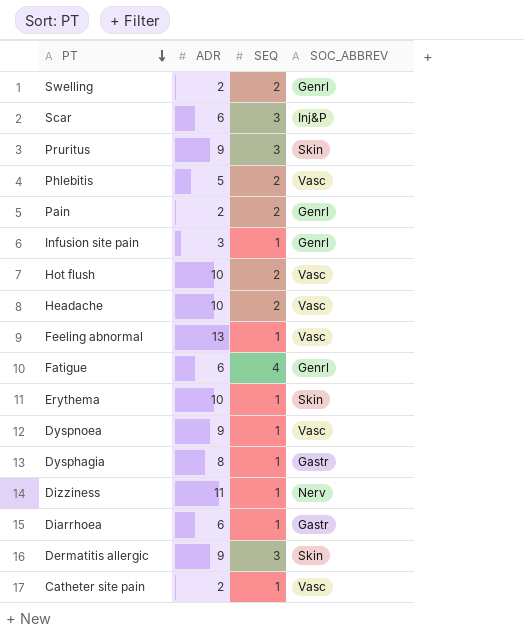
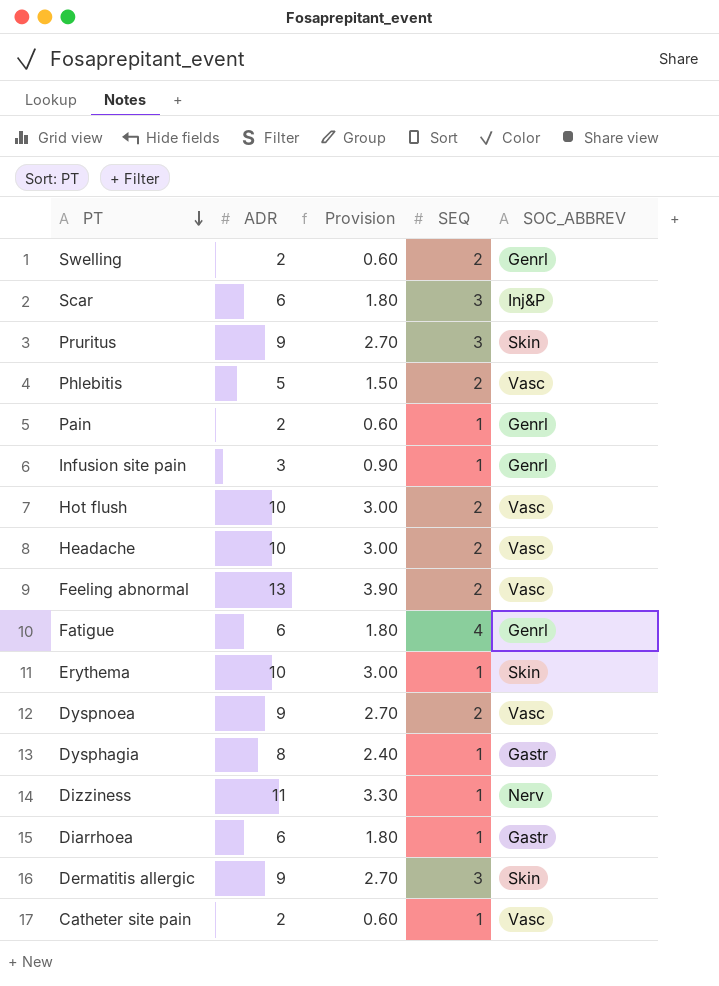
column Provision | formula: none -> [ADR] * 0.3
Pain | SEQ: 2 -> 1
Feeling abnormal | SEQ: 1 -> 2
Dyspnoea | SEQ: 1 -> 2

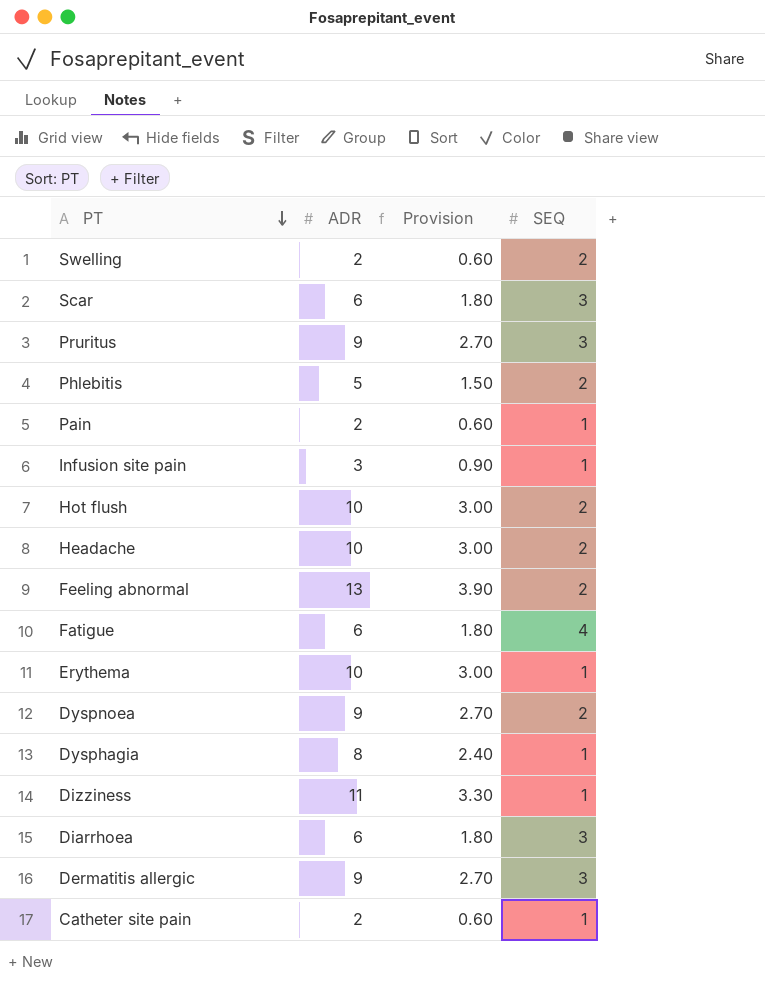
column SOC_ABBREV | position: 5 -> none
Diarrhoea | SEQ: 1 -> 3

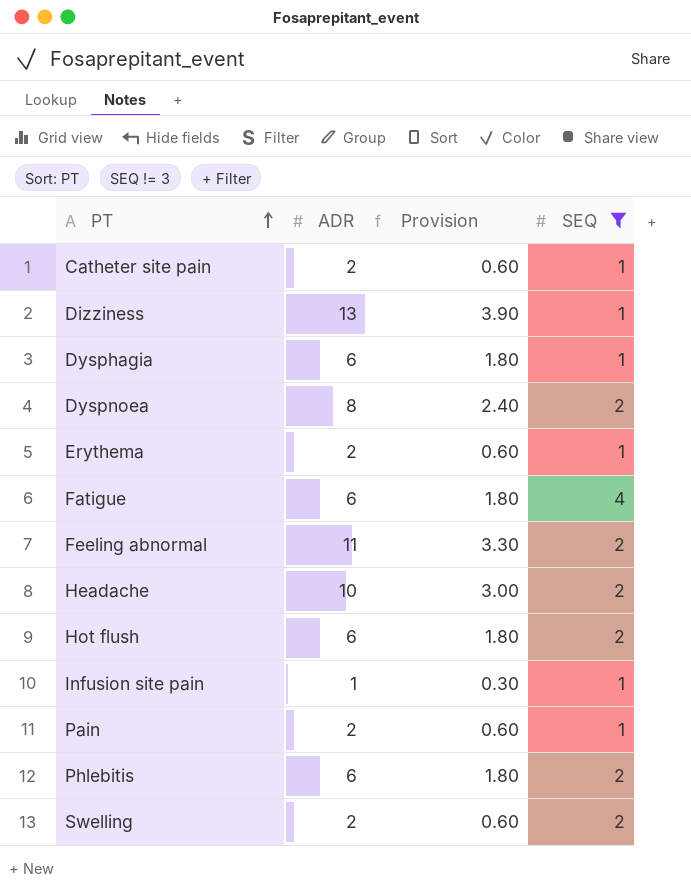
filter: none -> SEQ != 3
row order: PT descending -> PT ascending
Dizziness | ADR: 11 -> 13
Dizziness | Provision: 3.30 -> 3.90
Dysphagia | ADR: 8 -> 6
Dysphagia | Provision: 2.40 -> 1.80
Dyspnoea | ADR: 9 -> 8
Dyspnoea | Provision: 2.70 -> 2.40
Erythema | ADR: 10 -> 2
Erythema | Provision: 3.00 -> 0.60
Feeling abnormal | ADR: 13 -> 11
Feeling abnormal | Provision: 3.90 -> 3.30
Hot flush | ADR: 10 -> 6
Hot flush | Provision: 3.00 -> 1.80
Infusion site pain | ADR: 3 -> 1
Infusion site pain | Provision: 0.90 -> 0.30
Phlebitis | ADR: 5 -> 6
Phlebitis | Provision: 1.50 -> 1.80

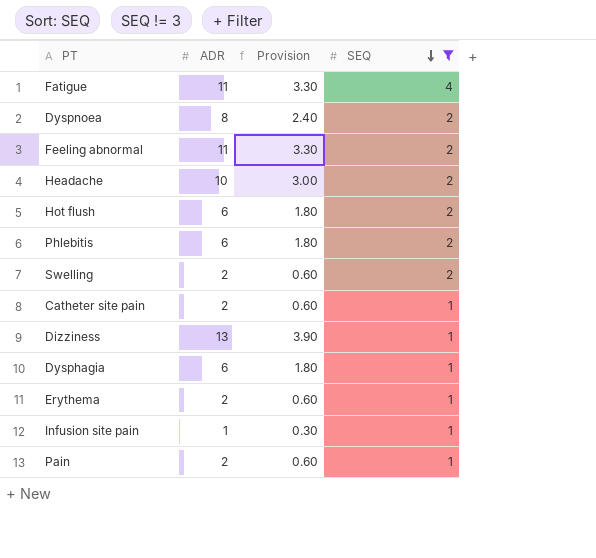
row order: PT ascending -> SEQ descending
Fatigue | ADR: 6 -> 11
Fatigue | Provision: 1.80 -> 3.30

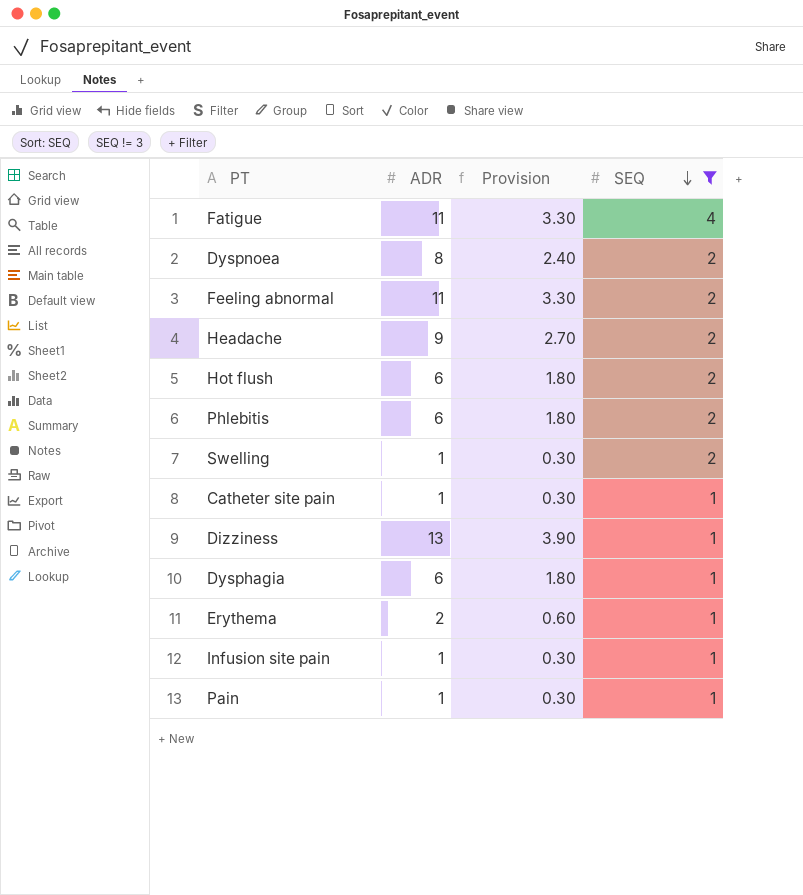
Headache | ADR: 10 -> 9
Headache | Provision: 3.00 -> 2.70
Swelling | ADR: 2 -> 1
Swelling | Provision: 0.60 -> 0.30
Catheter site pain | ADR: 2 -> 1
Catheter site pain | Provision: 0.60 -> 0.30
Pain | ADR: 2 -> 1
Pain | Provision: 0.60 -> 0.30

